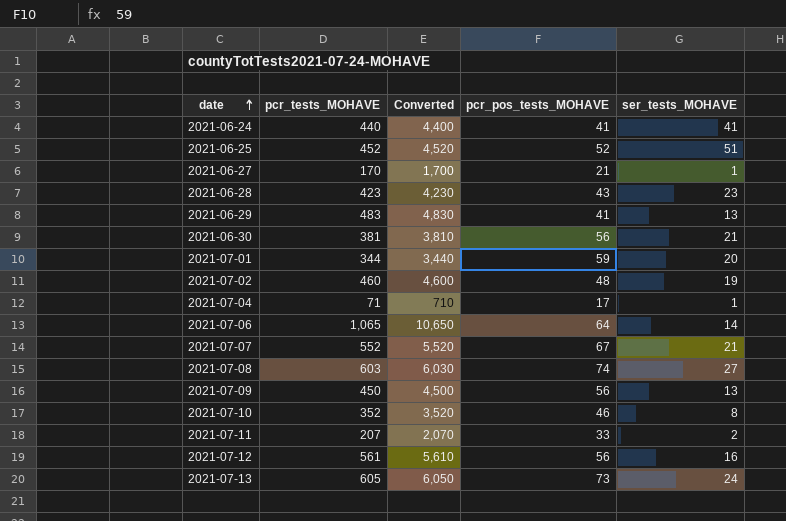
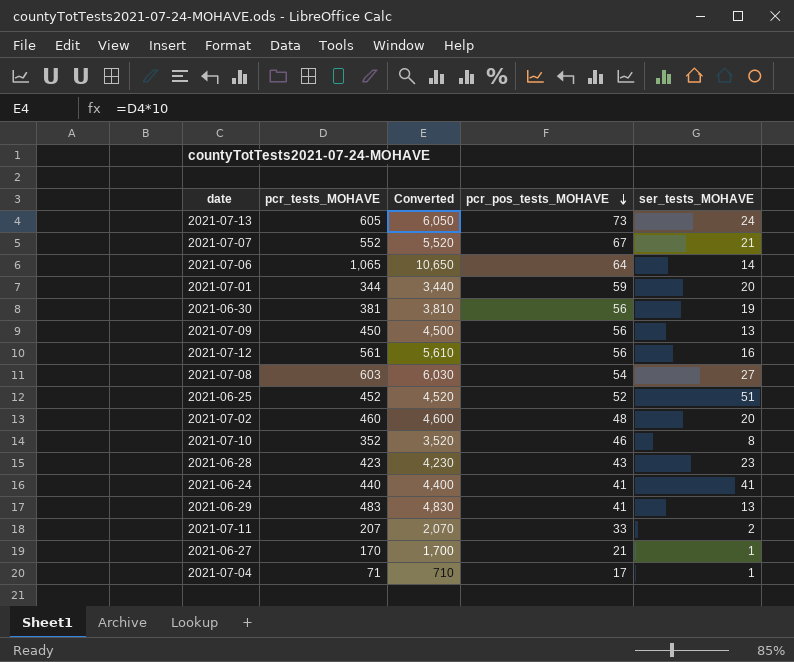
row order: date ascending -> pcr_pos_tests_MOHAVE descending
2021-06-30 | ser_tests_MOHAVE: 21 -> 19
2021-07-08 | pcr_pos_tests_MOHAVE: 74 -> 54
2021-07-02 | ser_tests_MOHAVE: 19 -> 20

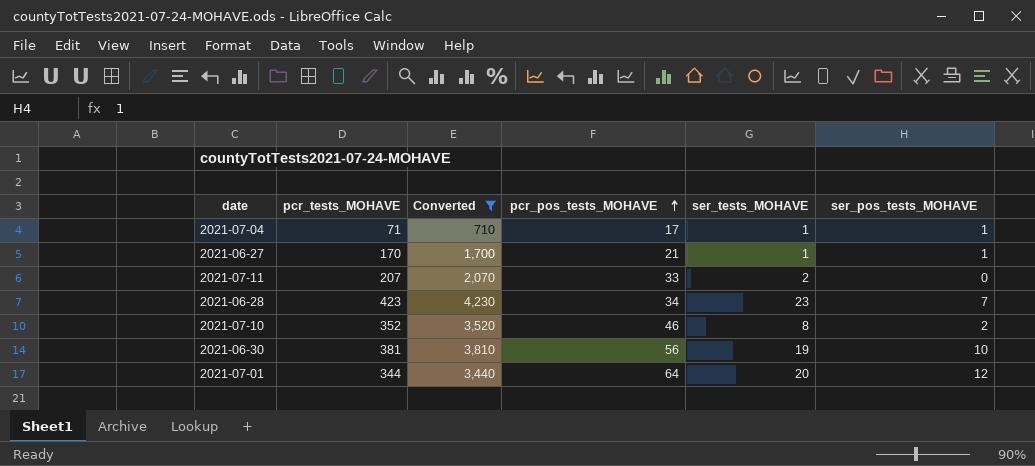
filter: none -> Converted <= 4,230
row order: pcr_pos_tests_MOHAVE descending -> pcr_pos_tests_MOHAVE ascending
column ser_pos_tests_MOHAVE | position: none -> 6
2021-06-28 | pcr_pos_tests_MOHAVE: 43 -> 34
2021-07-01 | pcr_pos_tests_MOHAVE: 59 -> 64

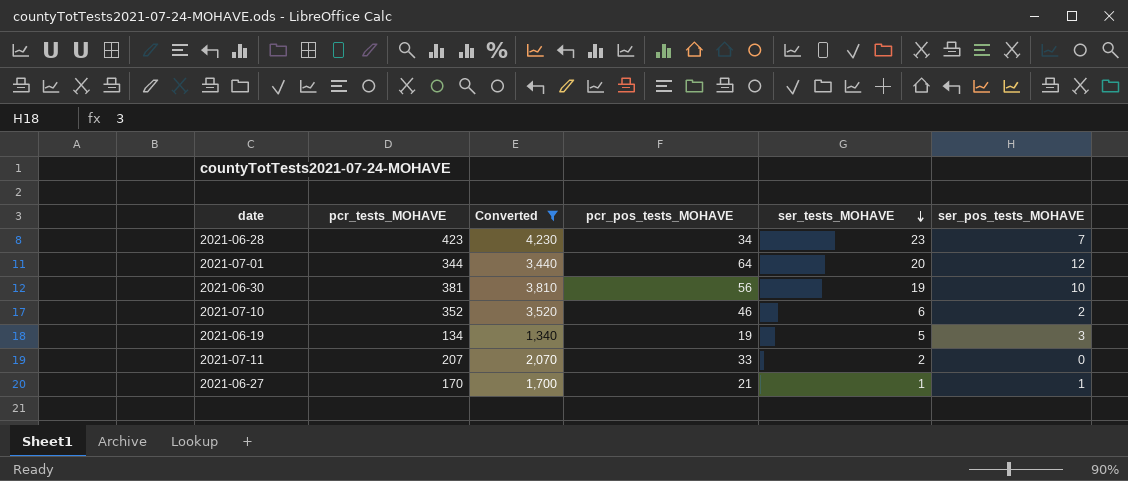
row order: pcr_pos_tests_MOHAVE ascending -> ser_tests_MOHAVE descending
row 2021-07-04: 71 | 710 | 17 | 1 | 1 -> none
2021-07-10 | ser_tests_MOHAVE: 8 -> 6
row 2021-06-19: none -> 134 | 1,340 | 19 | 5 | 3

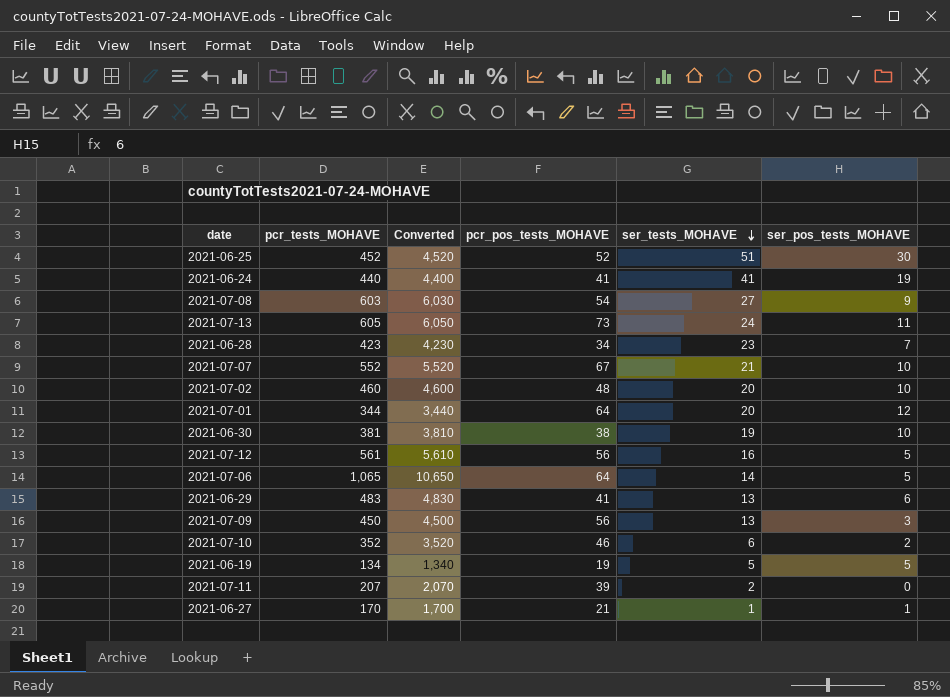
filter: Converted <= 4,230 -> none
2021-06-30 | pcr_pos_tests_MOHAVE: 56 -> 38
2021-06-19 | ser_pos_tests_MOHAVE: 3 -> 5
2021-07-11 | pcr_pos_tests_MOHAVE: 33 -> 39

